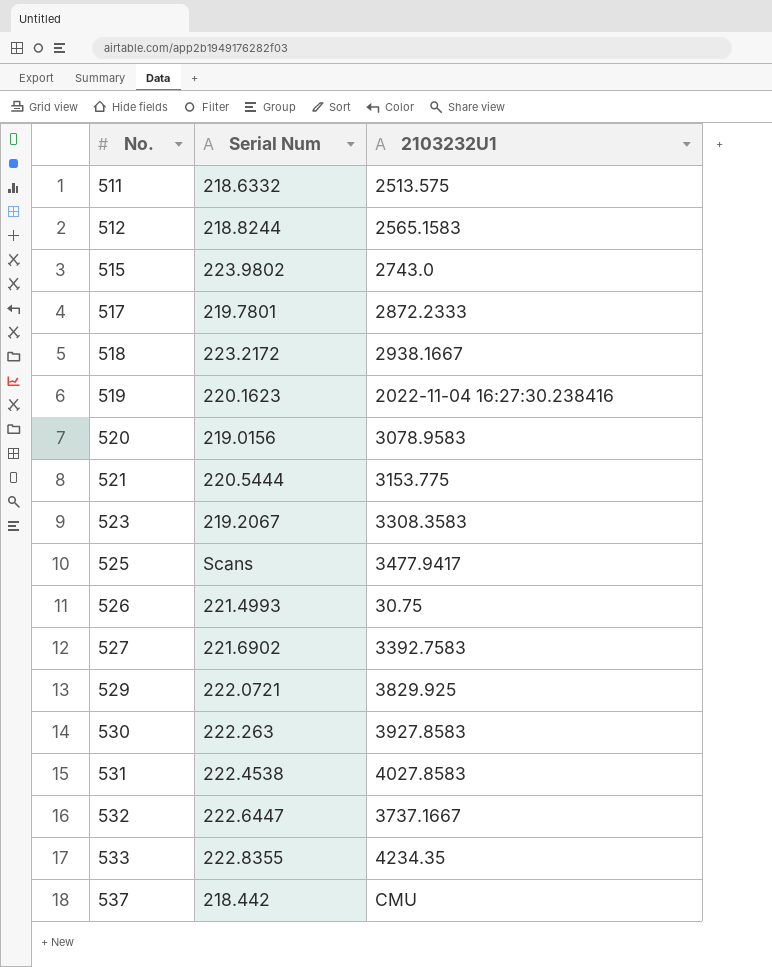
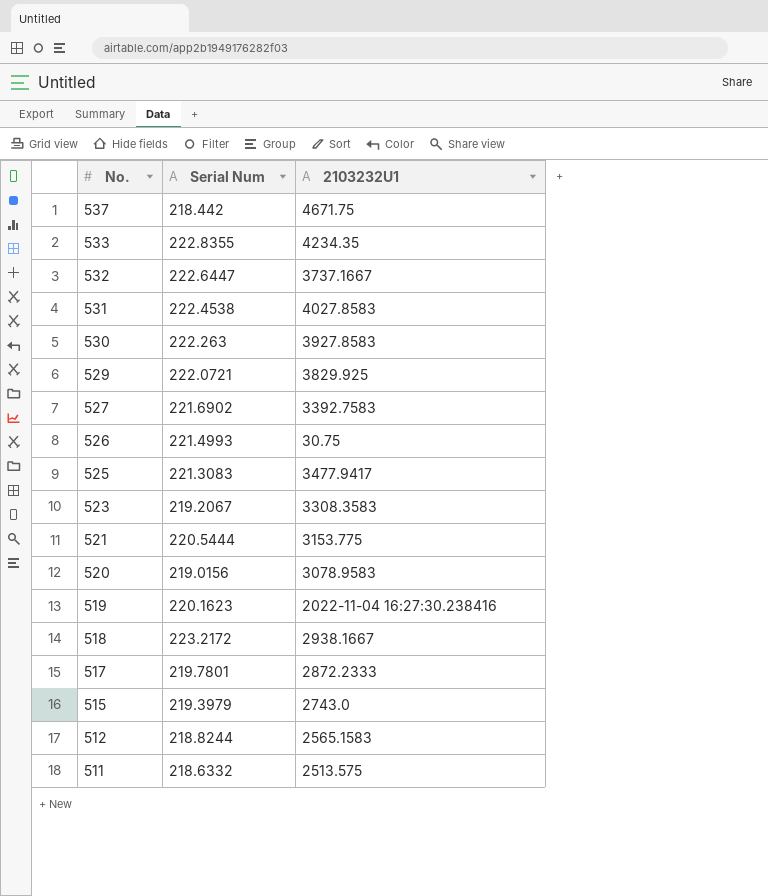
row order: No. ascending -> No. descending
537 | 2103232U1: CMU -> 4671.75
525 | Serial Num: Scans -> 221.3083
515 | Serial Num: 223.9802 -> 219.3979

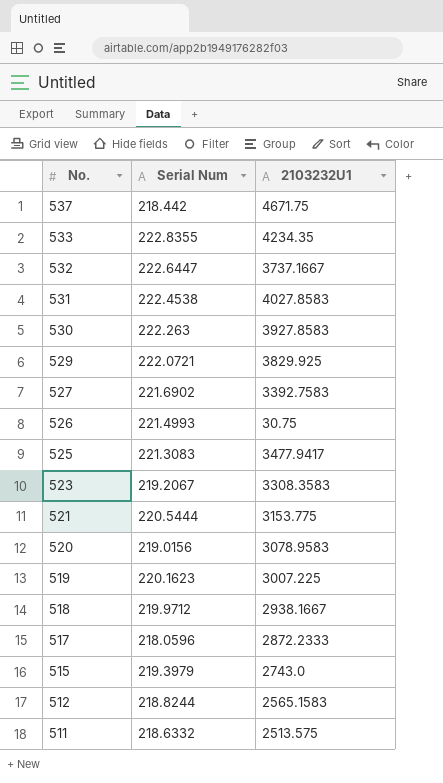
519 | 2103232U1: 2022-11-04 16:27:30.238416 -> 3007.225
518 | Serial Num: 223.2172 -> 219.9712
517 | Serial Num: 219.7801 -> 218.0596

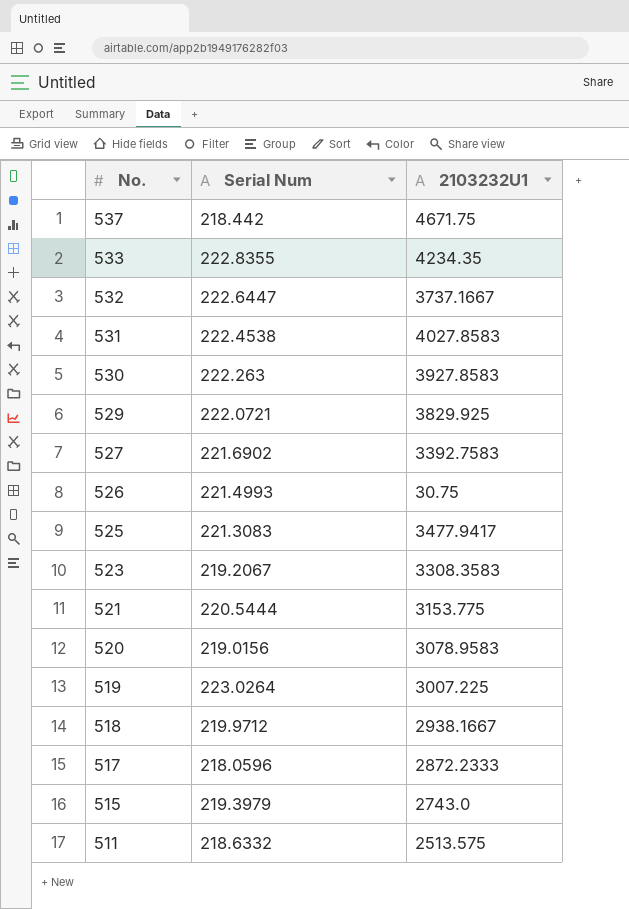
row 512: 218.8244 | 2565.1583 -> none
519 | Serial Num: 220.1623 -> 223.0264

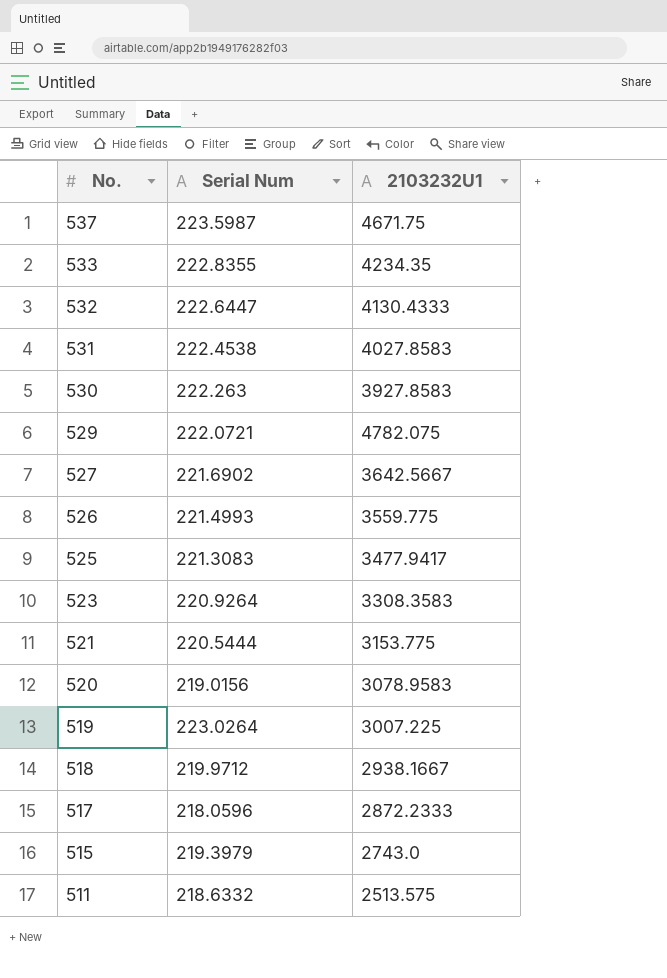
537 | Serial Num: 218.442 -> 223.5987
532 | 2103232U1: 3737.1667 -> 4130.4333
529 | 2103232U1: 3829.925 -> 4782.075
527 | 2103232U1: 3392.7583 -> 3642.5667
526 | 2103232U1: 30.75 -> 3559.775
523 | Serial Num: 219.2067 -> 220.9264

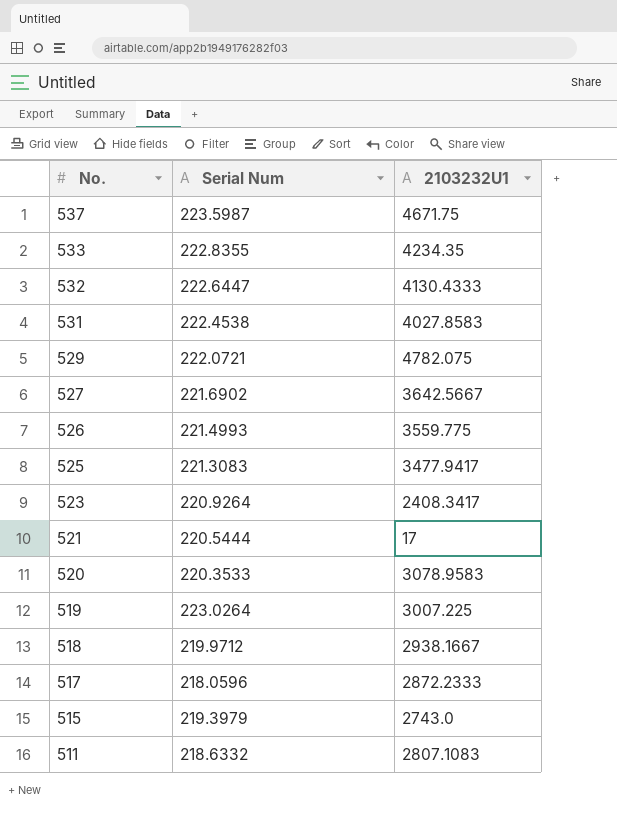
row 530: 222.263 | 3927.8583 -> none
523 | 2103232U1: 3308.3583 -> 2408.3417
521 | 2103232U1: 3153.775 -> 17
520 | Serial Num: 219.0156 -> 220.3533
511 | 2103232U1: 2513.575 -> 2807.1083

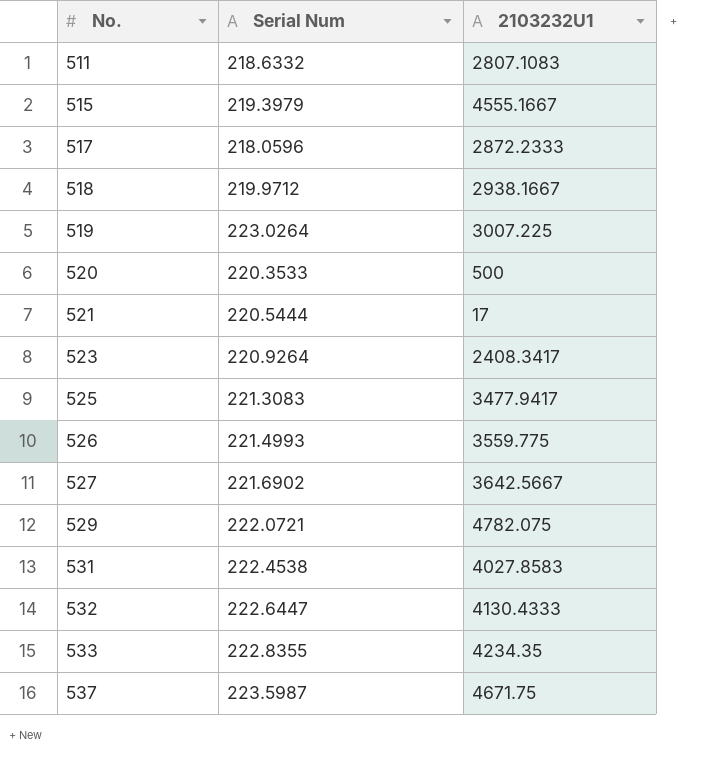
row order: No. descending -> No. ascending
515 | 2103232U1: 2743.0 -> 4555.1667
520 | 2103232U1: 3078.9583 -> 500

